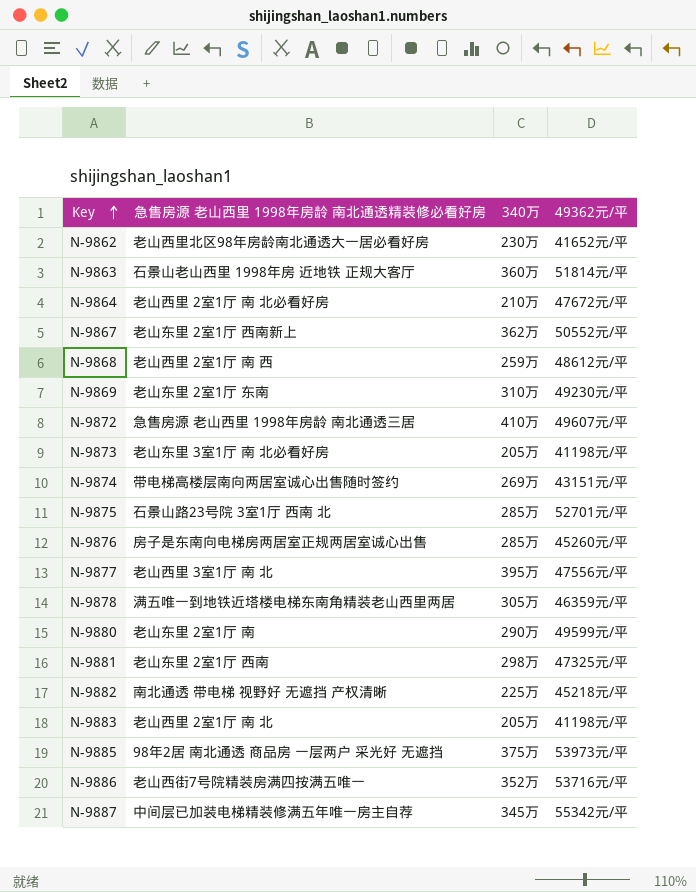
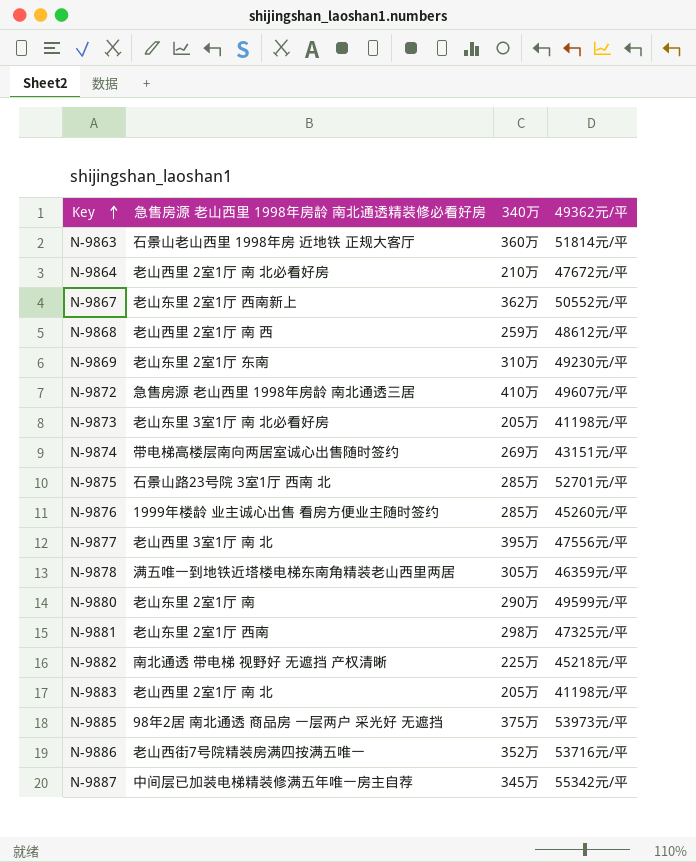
row N-9862: 老山西里北区98年房龄南北通透大一居必看好房 | 230万 | 41652元/平 -> none
N-9876 | 急售房源 老山西里 1998年房龄 南北通透精装修必看好房: 房子是东南向电梯房两居室正规两居室诚心出售 -> 1999年楼龄 业主诚心出售 看房方便业主随时签约

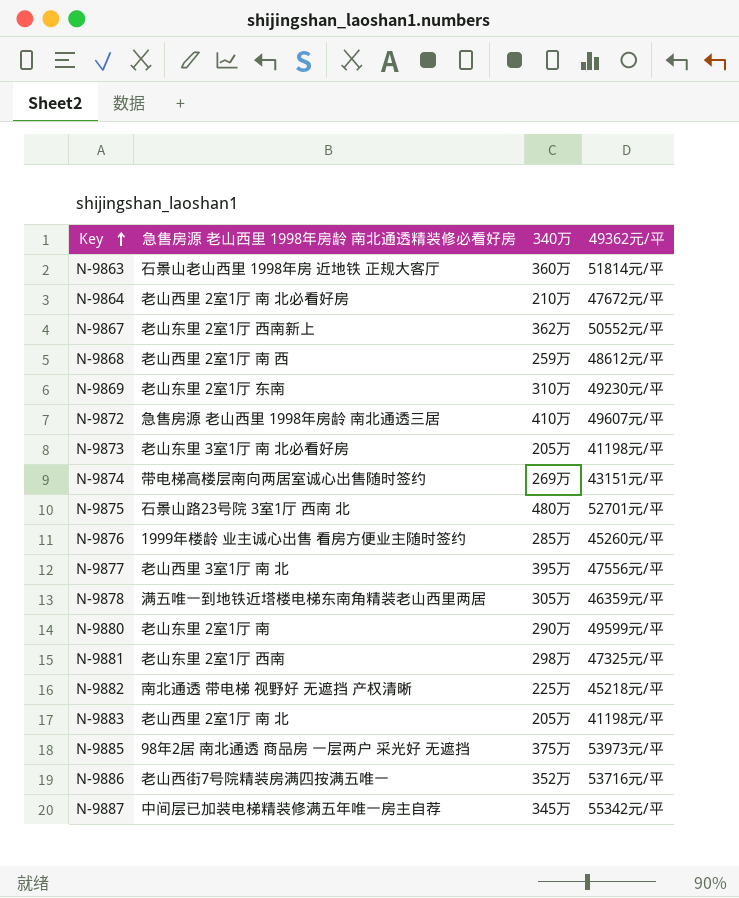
N-9875 | 340万: 285万 -> 480万

